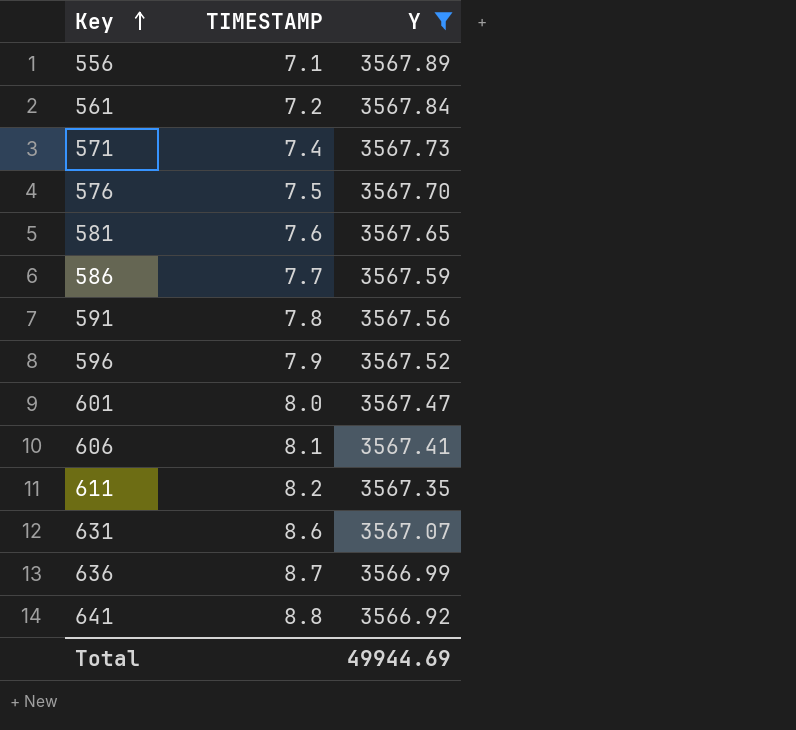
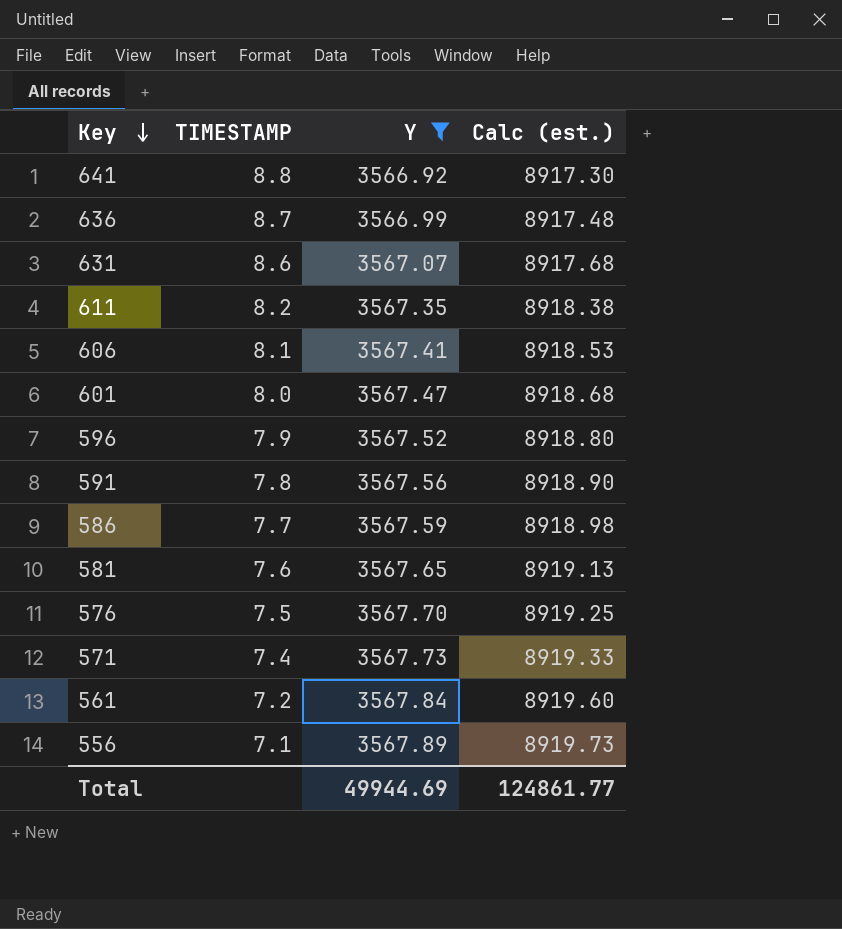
row order: Key ascending -> Key descending
column Calc (est.) | formula: none -> [Y] * 2.5

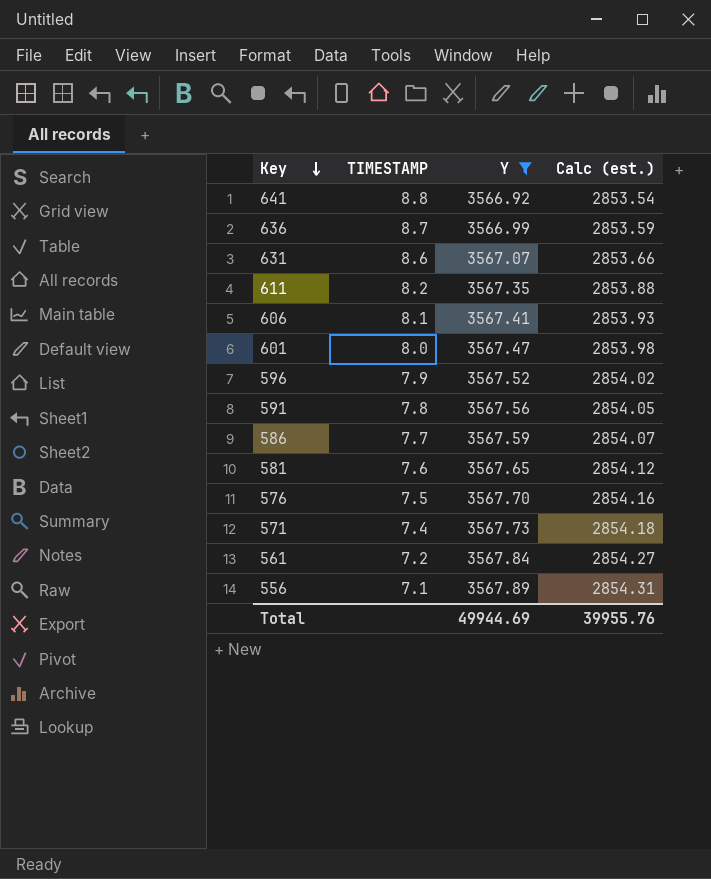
column Calc (est.) | formula: [Y] * 2.5 -> [Y] * 0.8
Total | Calc (est.): 124861.77 -> 39955.76

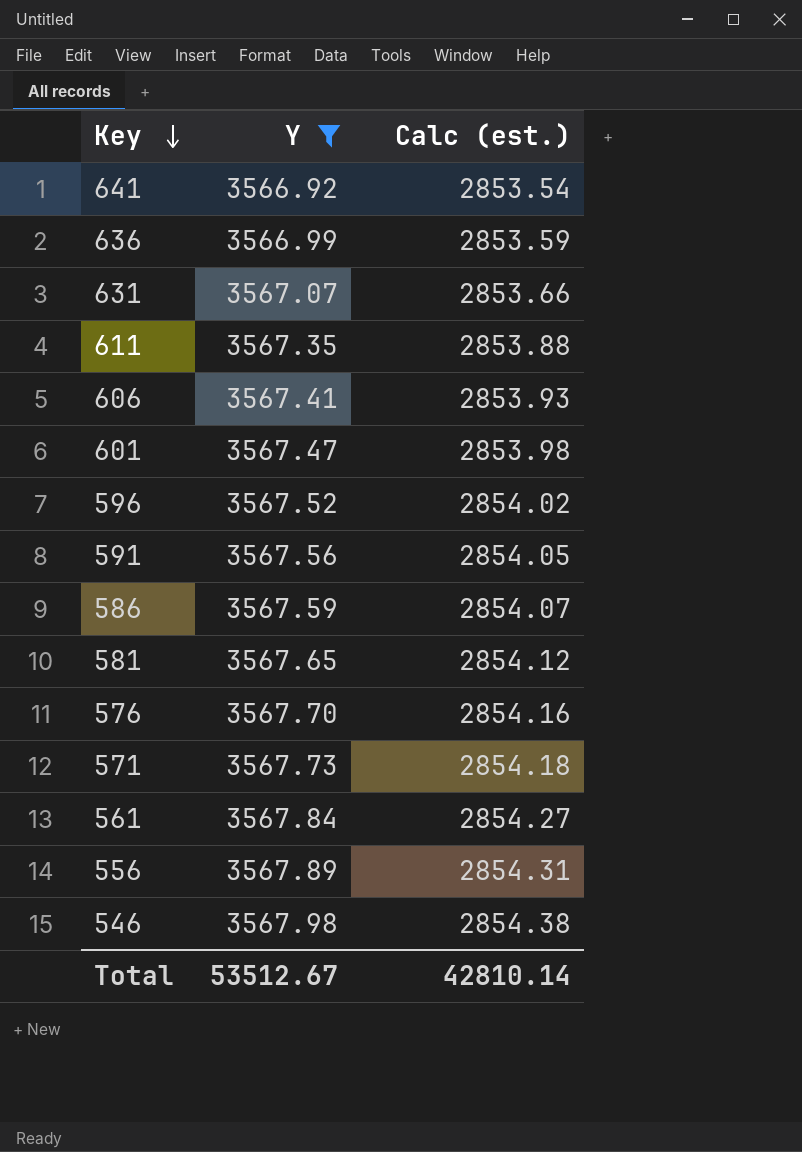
column TIMESTAMP | position: 2 -> none
row 546: none -> 3567.98 | 2854.38
Total | Y: 49944.69 -> 53512.67
Total | Calc (est.): 39955.76 -> 42810.14

